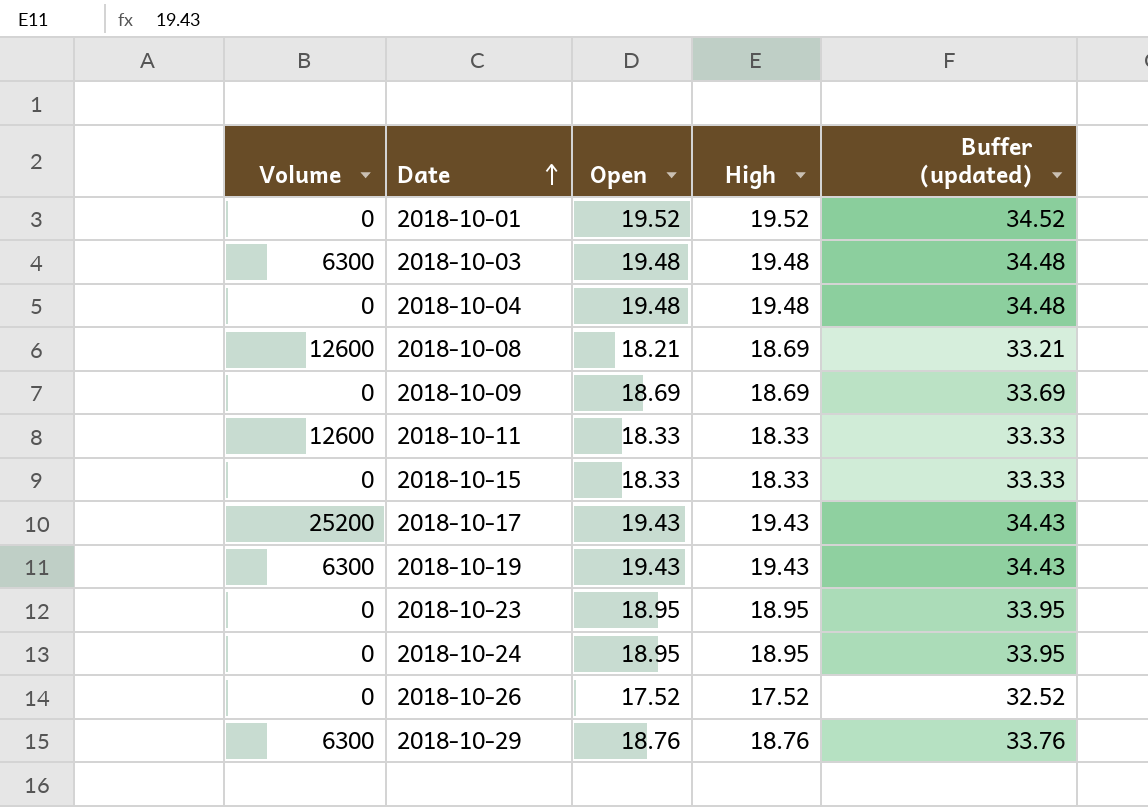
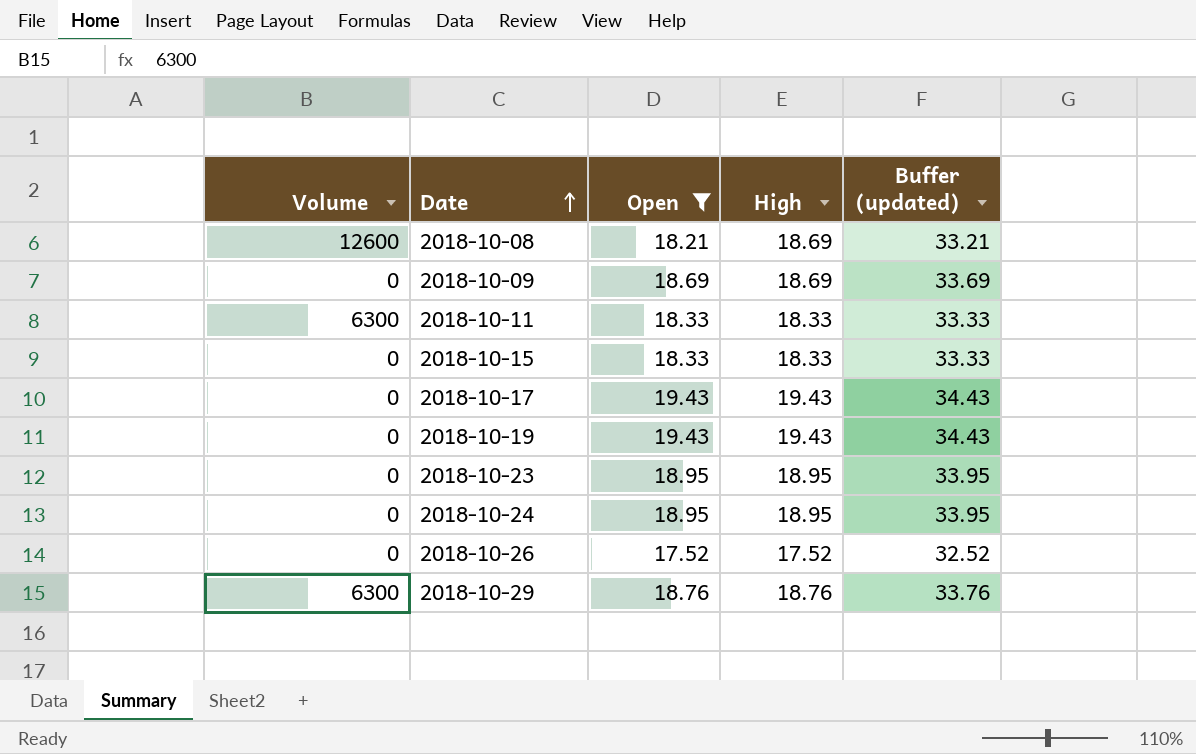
filter: none -> Open <= 19.43
2018-10-11 | Volume: 12600 -> 6300
2018-10-17 | Volume: 25200 -> 0
2018-10-19 | Volume: 6300 -> 0

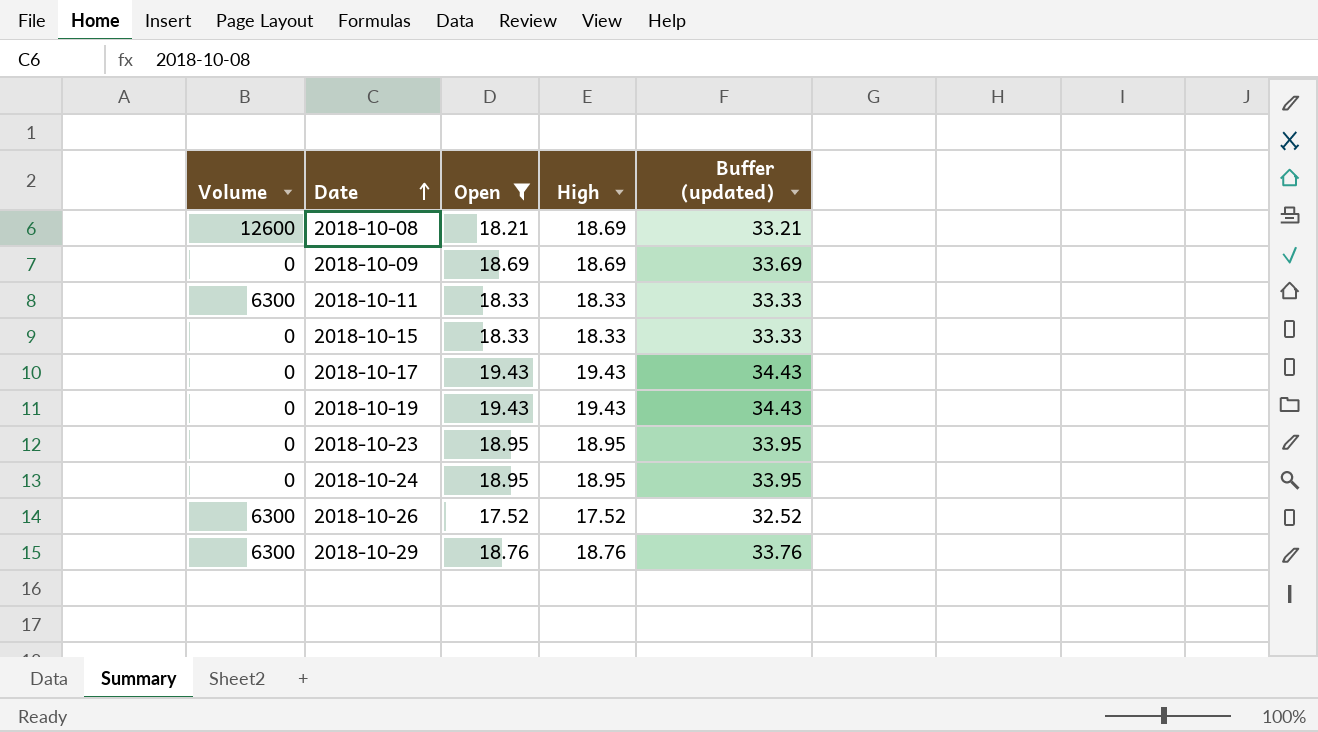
2018-10-26 | Volume: 0 -> 6300

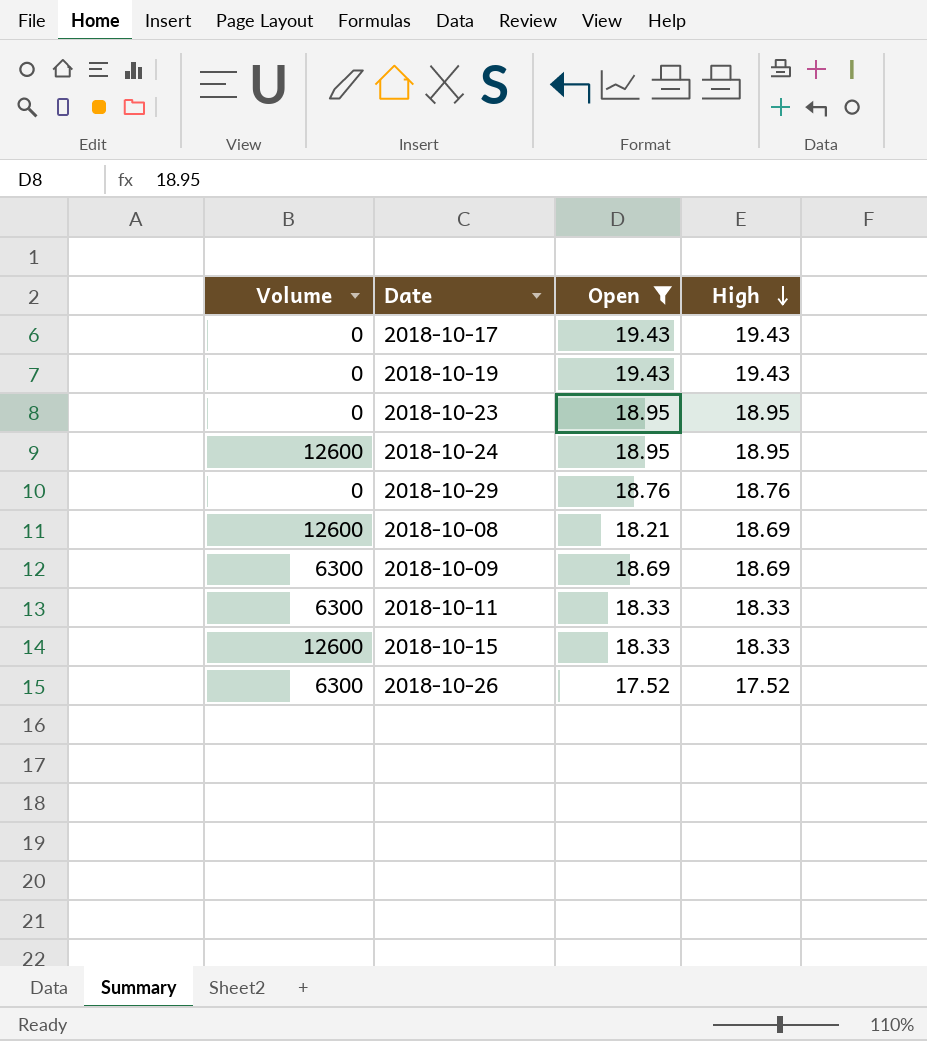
row order: Date ascending -> High descending
column Buffer (updated) | formula: [Open] + 15 -> none
2018-10-24 | Volume: 0 -> 12600
2018-10-29 | Volume: 6300 -> 0
2018-10-09 | Volume: 0 -> 6300
2018-10-15 | Volume: 0 -> 12600

